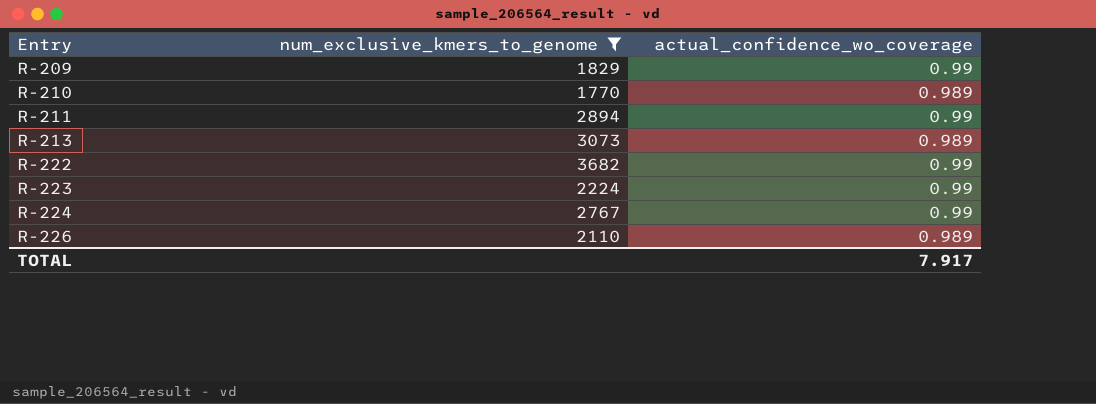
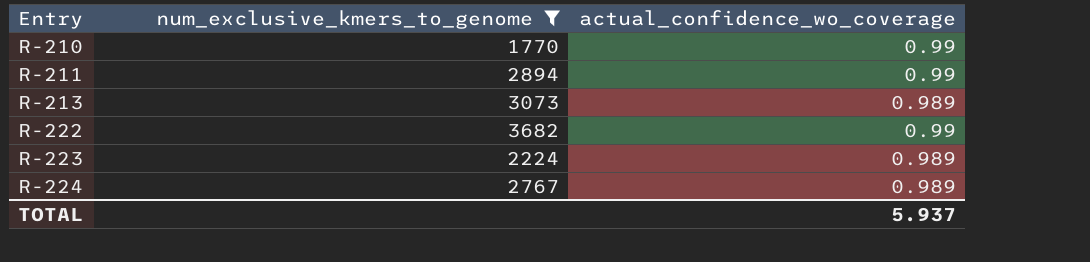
row R-209: 1829 | 0.99 -> none
row R-226: 2110 | 0.989 -> none
R-210 | actual_confidence_wo_coverage: 0.989 -> 0.99
R-223 | actual_confidence_wo_coverage: 0.99 -> 0.989
R-224 | actual_confidence_wo_coverage: 0.99 -> 0.989
TOTAL | actual_confidence_wo_coverage: 7.917 -> 5.937

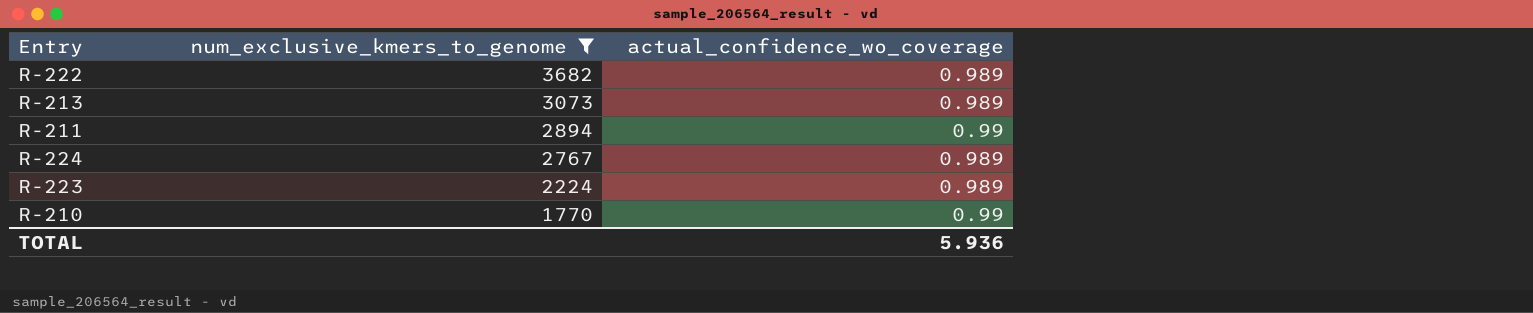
row order: Entry ascending -> num_exclusive_kmers_to_genome descending
R-222 | actual_confidence_wo_coverage: 0.99 -> 0.989
TOTAL | actual_confidence_wo_coverage: 5.937 -> 5.936

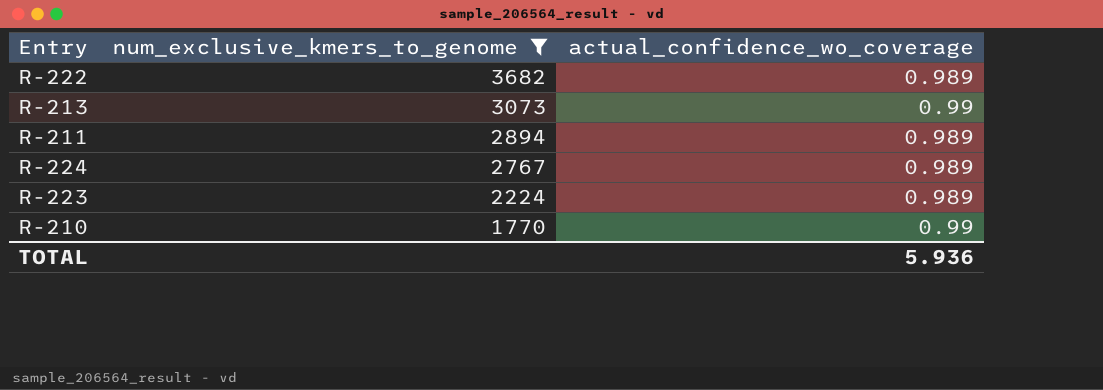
R-213 | actual_confidence_wo_coverage: 0.989 -> 0.99
R-211 | actual_confidence_wo_coverage: 0.99 -> 0.989

